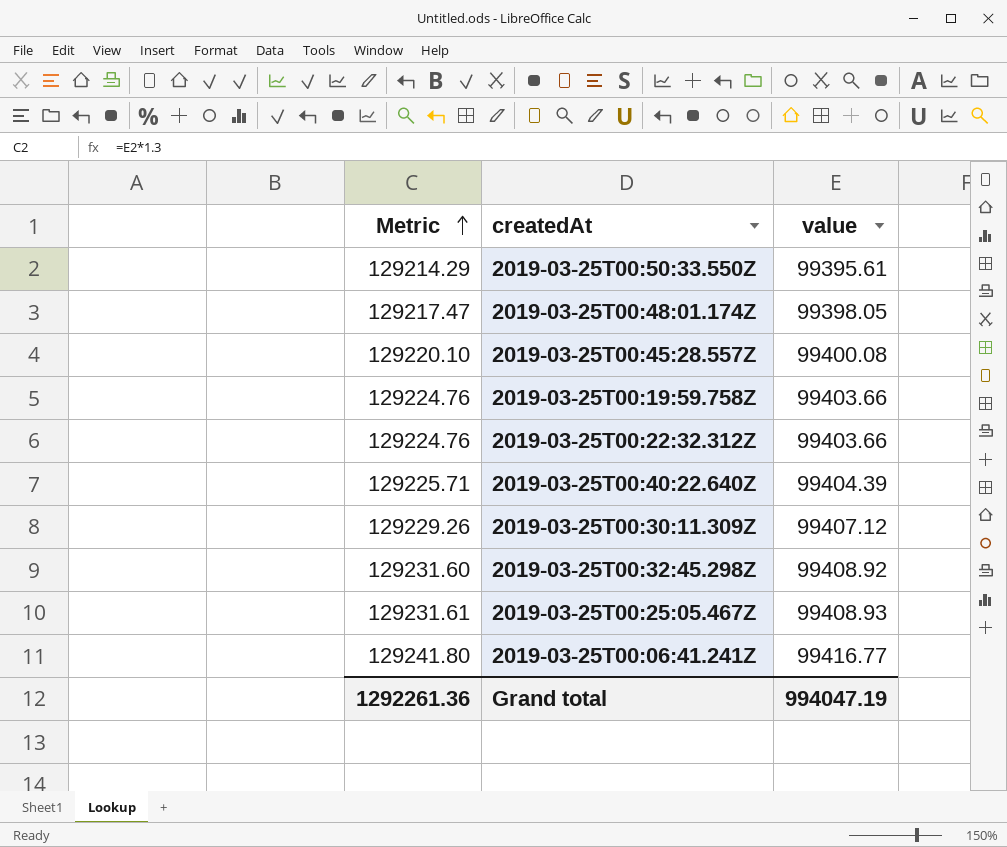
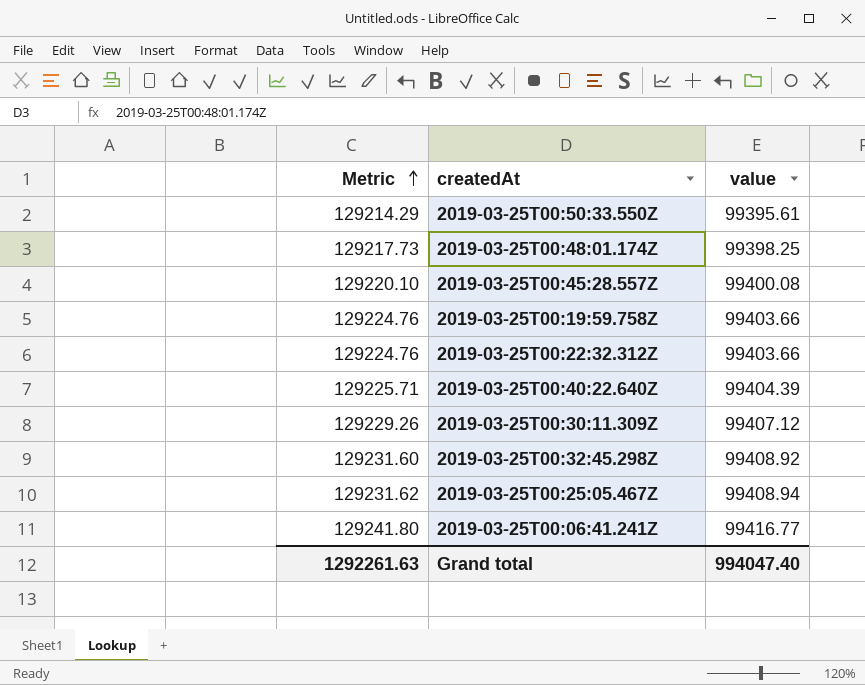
2019-03-25T00:48:01.174Z | Metric: 129217.47 -> 129217.73
2019-03-25T00:48:01.174Z | value: 99398.05 -> 99398.25
2019-03-25T00:25:05.467Z | Metric: 129231.61 -> 129231.62
2019-03-25T00:25:05.467Z | value: 99408.93 -> 99408.94
Grand total | Metric: 1292261.36 -> 1292261.63
Grand total | value: 994047.19 -> 994047.40

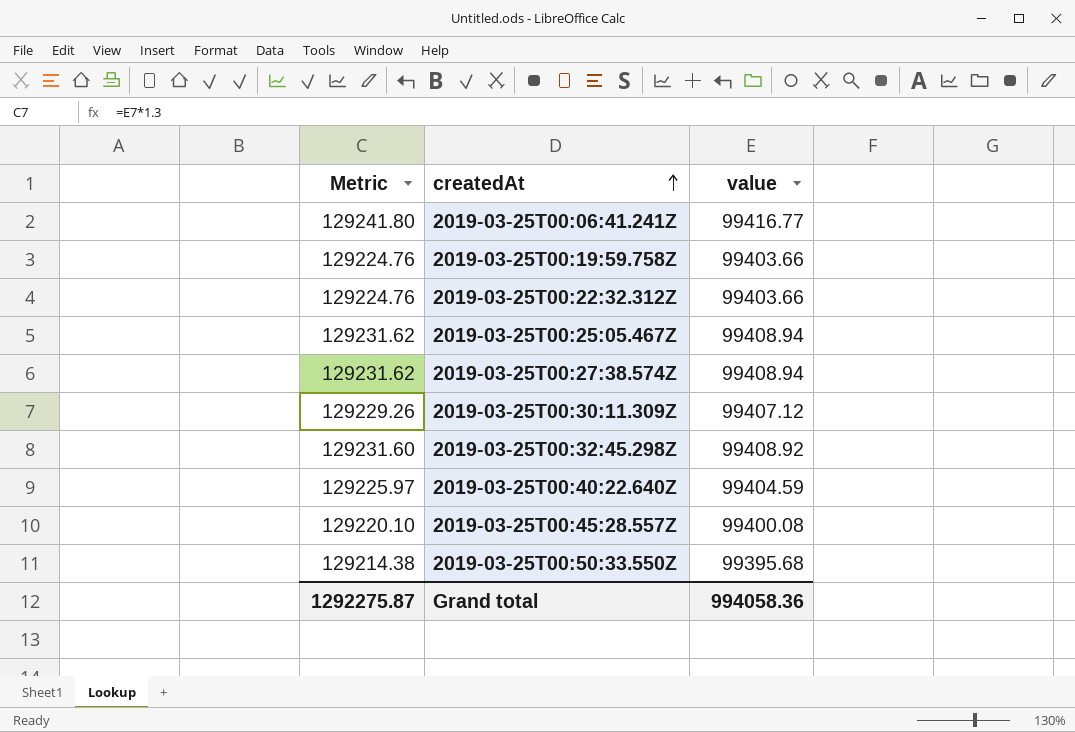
row order: Metric ascending -> createdAt ascending
row 2019-03-25T00:48:01.174Z: 129217.73 | 99398.25 -> none
row 2019-03-25T00:27:38.574Z: none -> 129231.62 | 99408.94
2019-03-25T00:40:22.640Z | Metric: 129225.71 -> 129225.97
2019-03-25T00:40:22.640Z | value: 99404.39 -> 99404.59
2019-03-25T00:50:33.550Z | Metric: 129214.29 -> 129214.38
2019-03-25T00:50:33.550Z | value: 99395.61 -> 99395.68
Grand total | Metric: 1292261.63 -> 1292275.87
Grand total | value: 994047.40 -> 994058.36

